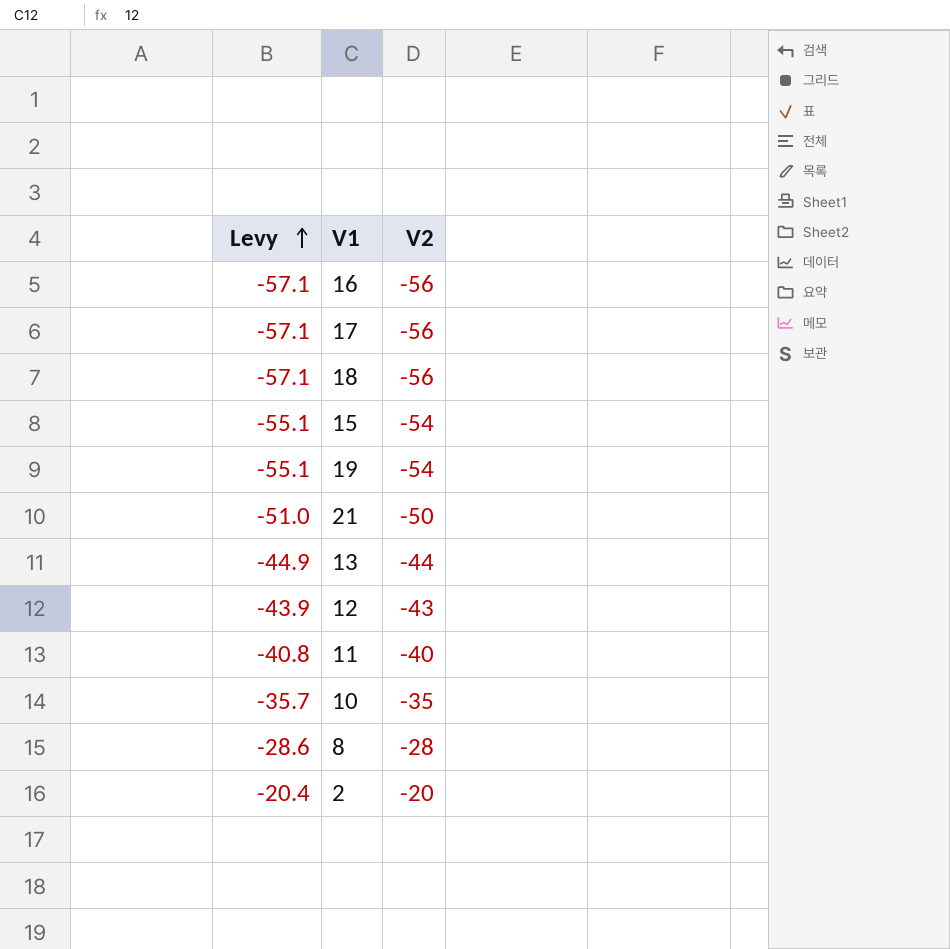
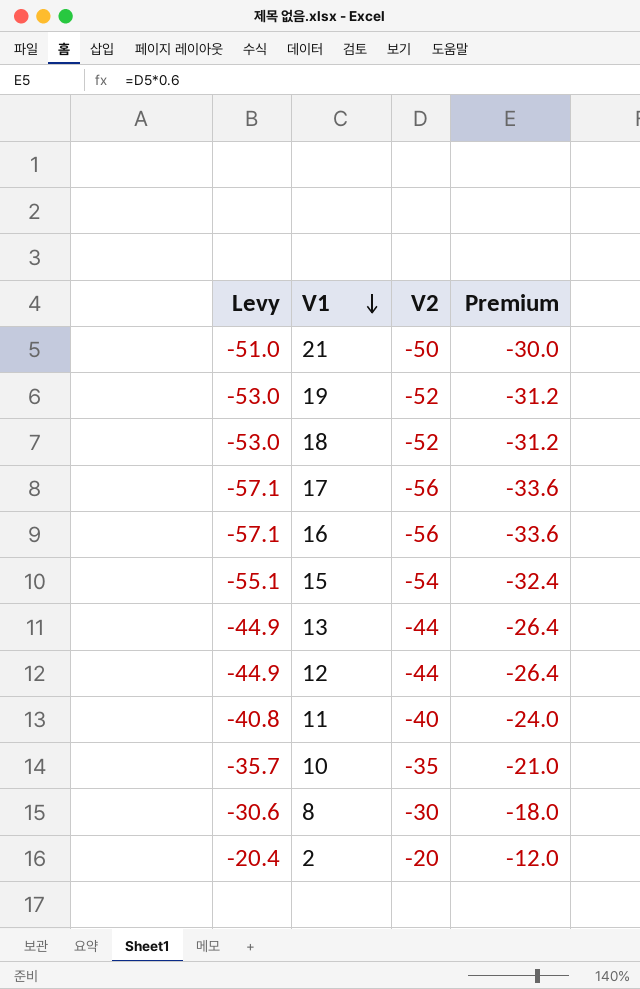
row order: Levy ascending -> V1 descending
column Premium | formula: none -> [V2] * 0.6
19 | Levy: -55.1 -> -53.0
19 | V2: -54 -> -52
18 | Levy: -57.1 -> -53.0
18 | V2: -56 -> -52
12 | Levy: -43.9 -> -44.9
12 | V2: -43 -> -44
8 | Levy: -28.6 -> -30.6
8 | V2: -28 -> -30

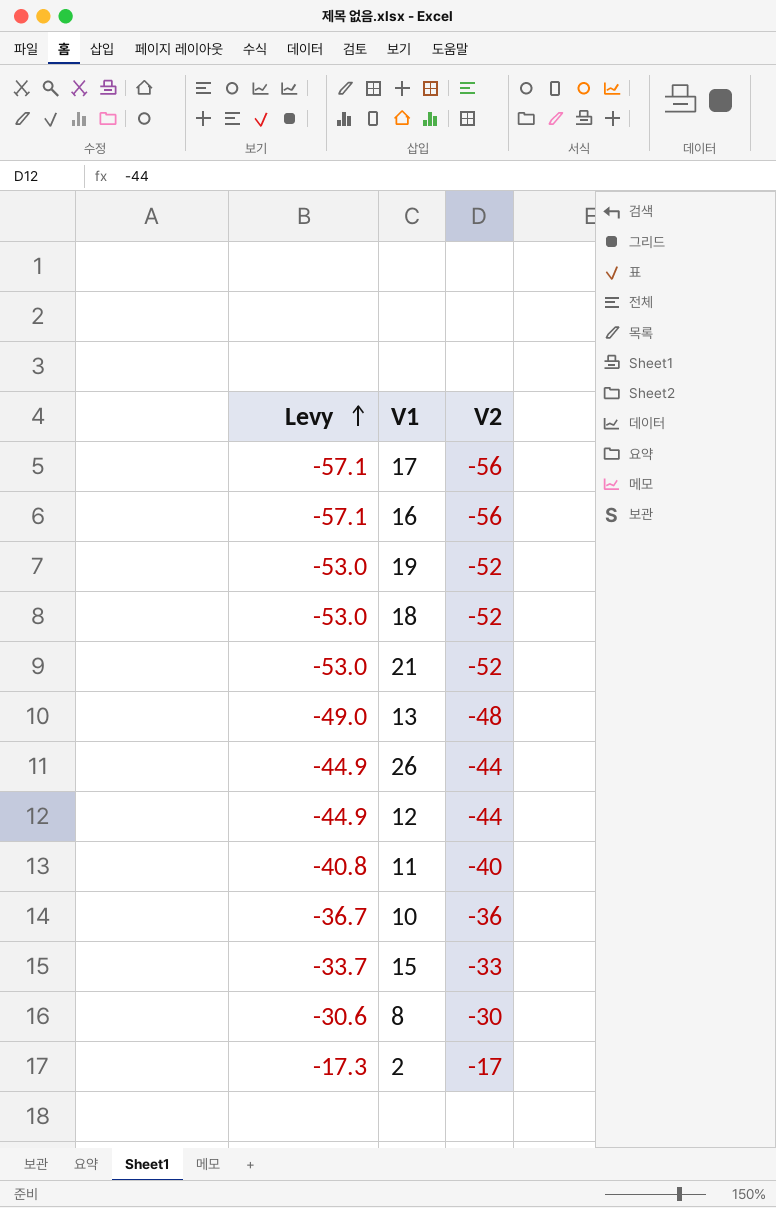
row order: V1 descending -> Levy ascending
column Premium | formula: [V2] * 0.6 -> none
21 | Levy: -51.0 -> -53.0
21 | V2: -50 -> -52
13 | Levy: -44.9 -> -49.0
13 | V2: -44 -> -48
row 26: none -> -44.9 | -44
10 | Levy: -35.7 -> -36.7
10 | V2: -35 -> -36
15 | Levy: -55.1 -> -33.7
15 | V2: -54 -> -33
2 | Levy: -20.4 -> -17.3
2 | V2: -20 -> -17

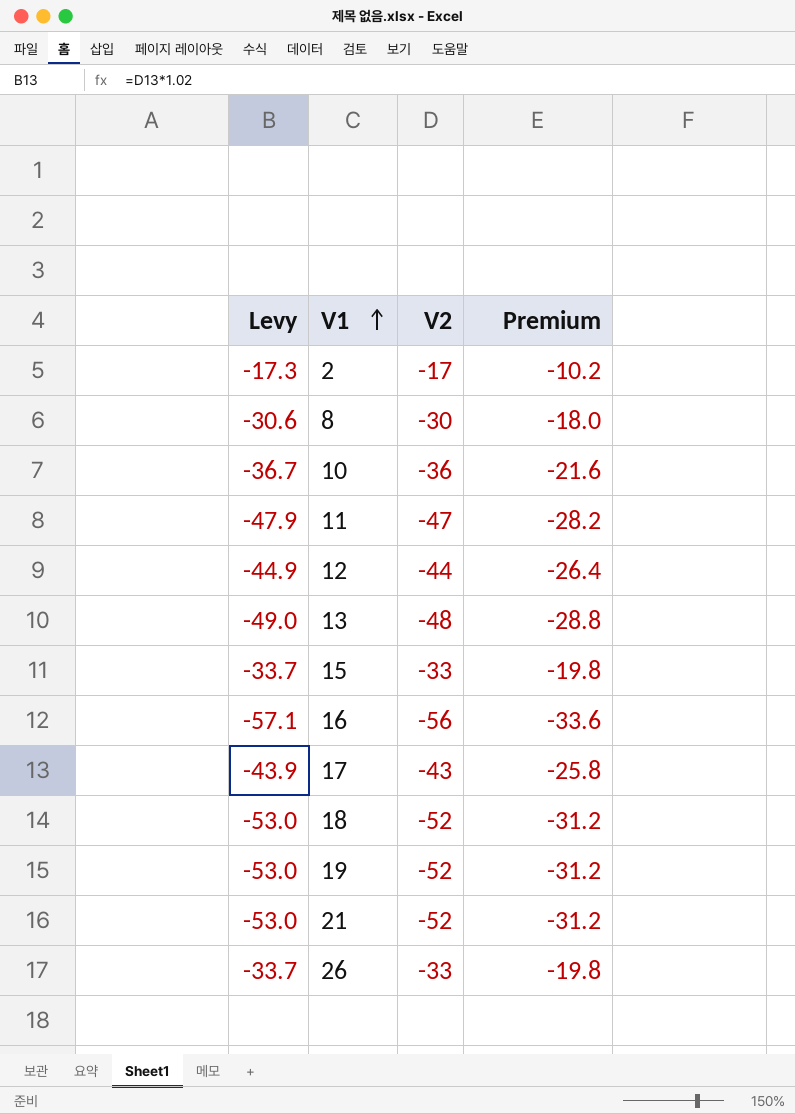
row order: Levy ascending -> V1 ascending
column Premium | formula: none -> [V2] * 0.6
11 | Levy: -40.8 -> -47.9
11 | V2: -40 -> -47
17 | Levy: -57.1 -> -43.9
17 | V2: -56 -> -43
26 | Levy: -44.9 -> -33.7
26 | V2: -44 -> -33

